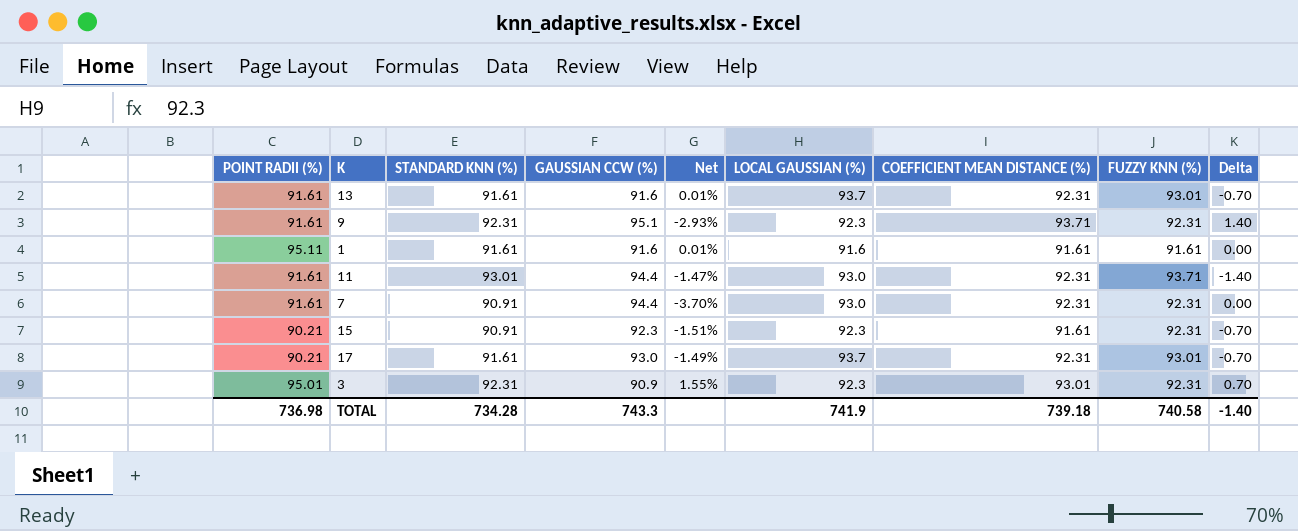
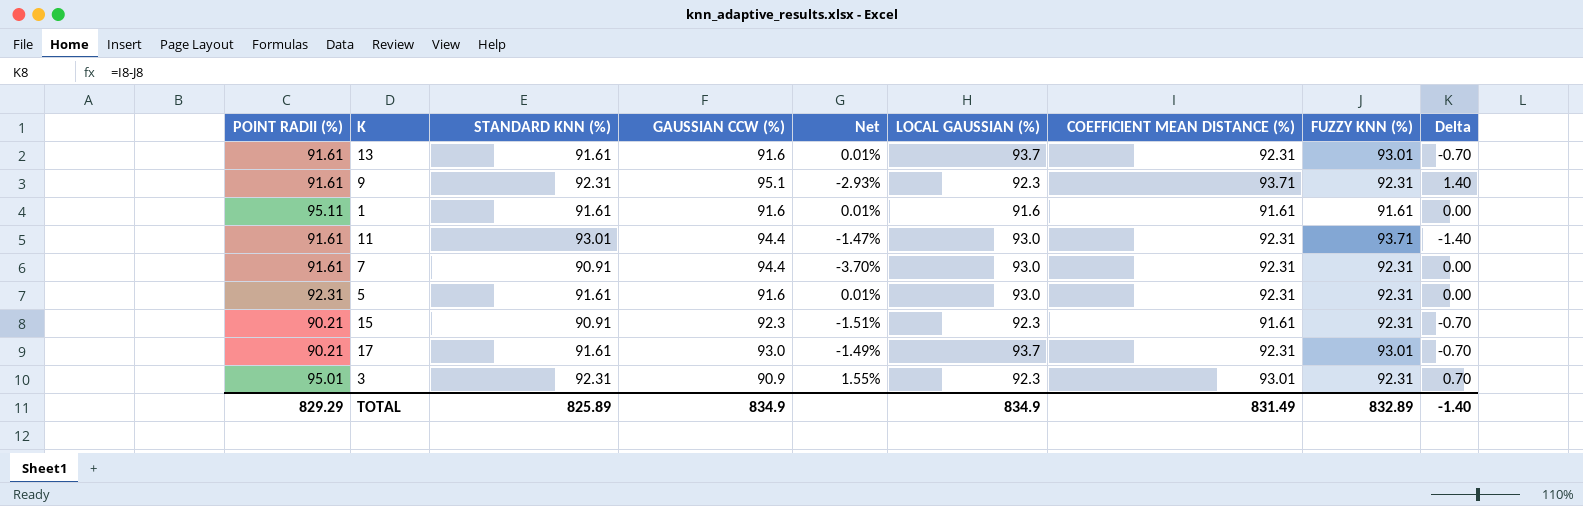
row 5: none -> 92.31 | 91.61 | 91.6 | 0.01% | 93.0 | 92.31 | 92.31 | 0.00
TOTAL | POINT RADII (%): 736.98 -> 829.29
TOTAL | STANDARD KNN (%): 734.28 -> 825.89
TOTAL | GAUSSIAN CCW (%): 743.3 -> 834.9
TOTAL | LOCAL GAUSSIAN (%): 741.9 -> 834.9
TOTAL | COEFFICIENT MEAN DISTANCE (%): 739.18 -> 831.49
TOTAL | FUZZY KNN (%): 740.58 -> 832.89

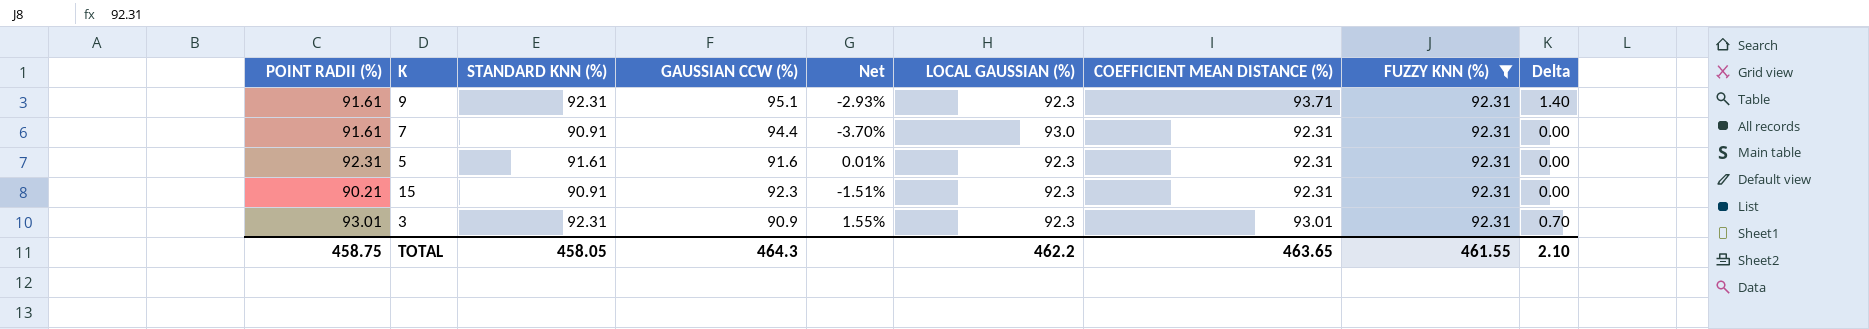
filter: none -> FUZZY KNN (%) = 92.31
5 | LOCAL GAUSSIAN (%): 93.0 -> 92.3
15 | COEFFICIENT MEAN DISTANCE (%): 91.61 -> 92.31
15 | Delta: -0.70 -> 0.00
3 | POINT RADII (%): 95.01 -> 93.01
TOTAL | POINT RADII (%): 829.29 -> 458.75
TOTAL | STANDARD KNN (%): 825.89 -> 458.05
TOTAL | GAUSSIAN CCW (%): 834.9 -> 464.3
TOTAL | LOCAL GAUSSIAN (%): 834.9 -> 462.2
TOTAL | COEFFICIENT MEAN DISTANCE (%): 831.49 -> 463.65
TOTAL | FUZZY KNN (%): 832.89 -> 461.55
TOTAL | Delta: -1.40 -> 2.10

